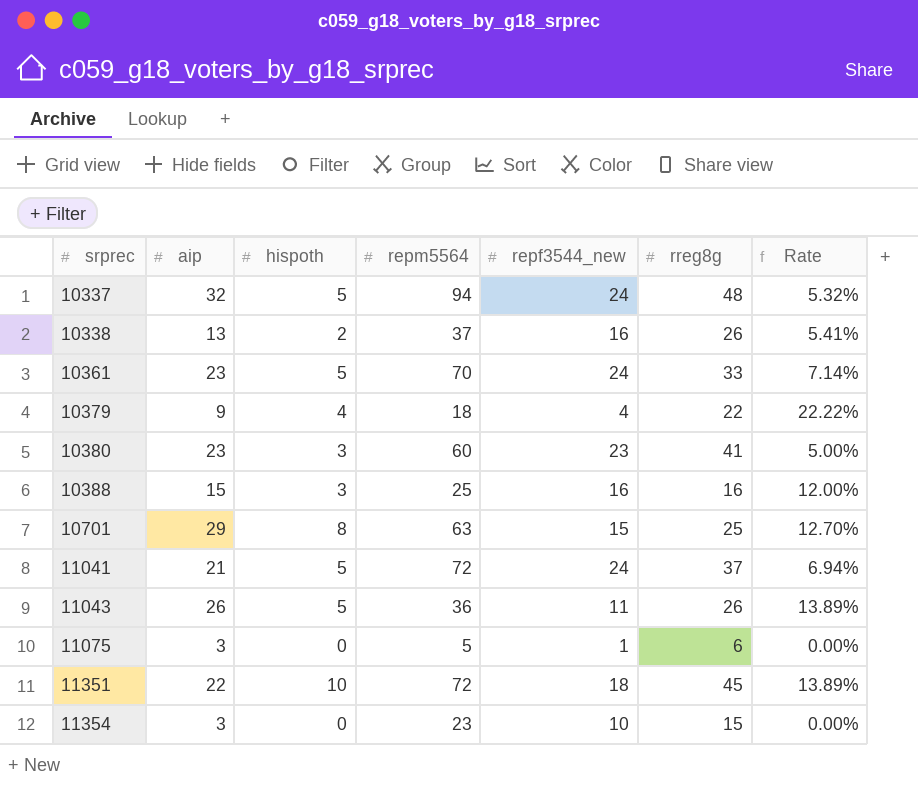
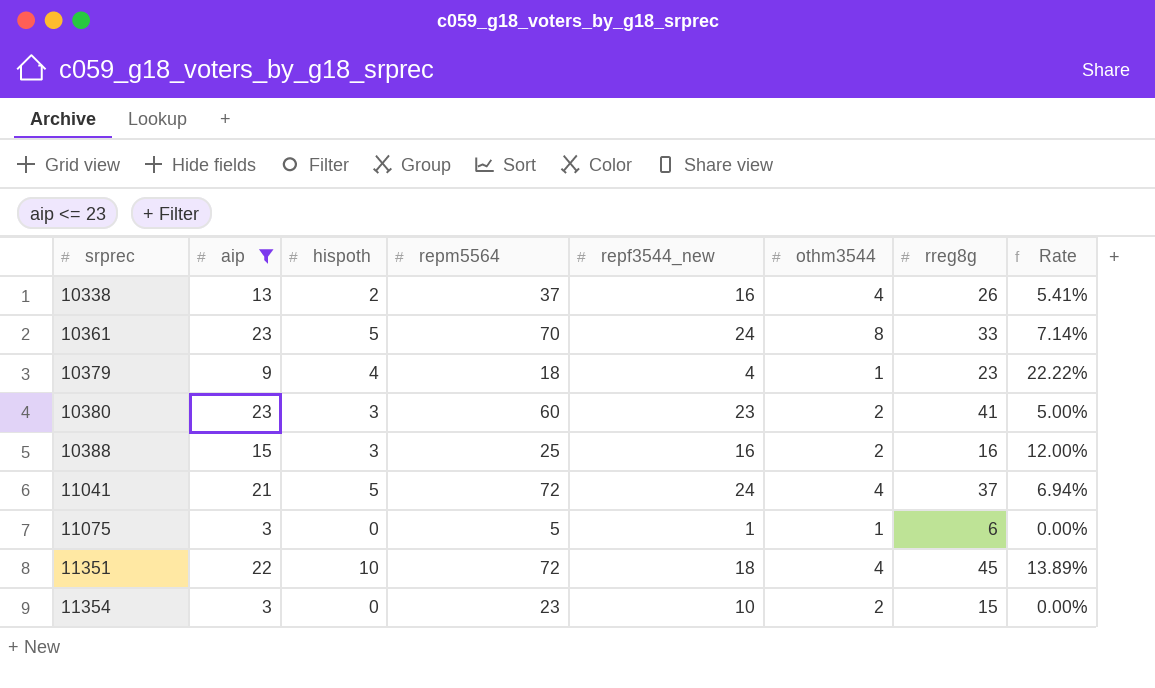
filter: none -> aip <= 23
column othm3544 | position: none -> 6
10379 | rreg8g: 22 -> 23

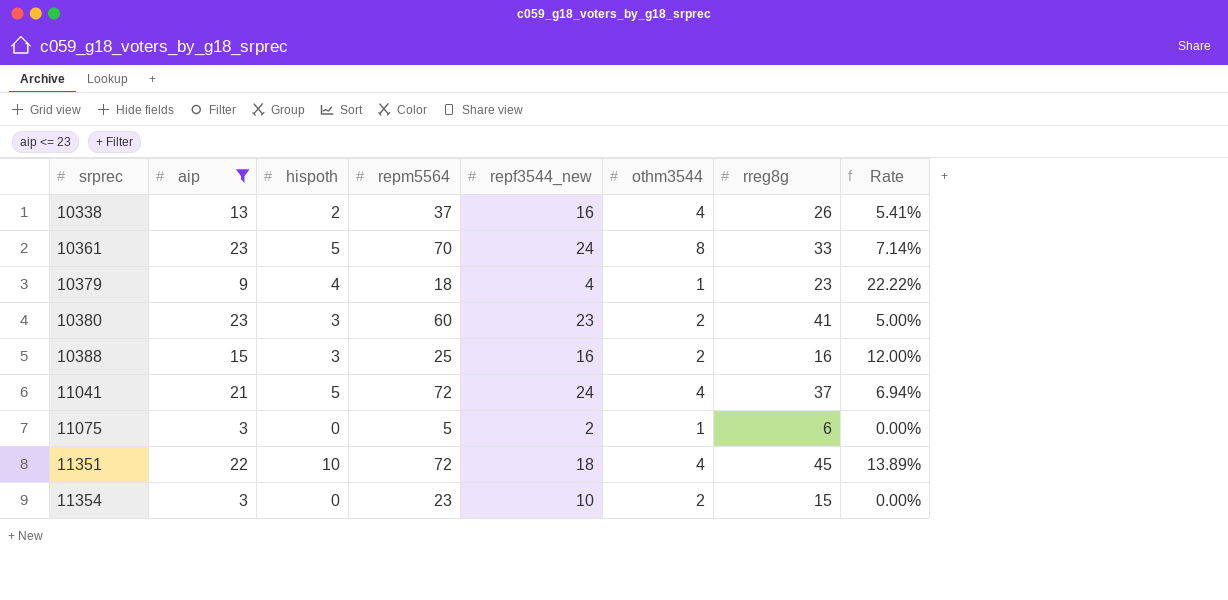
11075 | repf3544_new: 1 -> 2

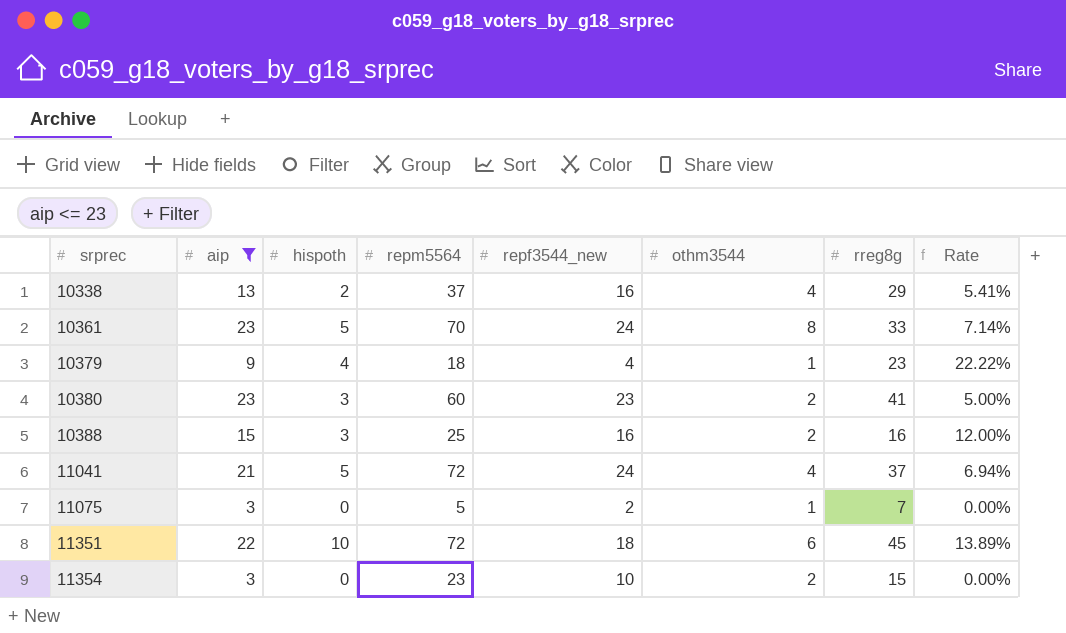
10338 | rreg8g: 26 -> 29
11075 | rreg8g: 6 -> 7
11351 | othm3544: 4 -> 6

